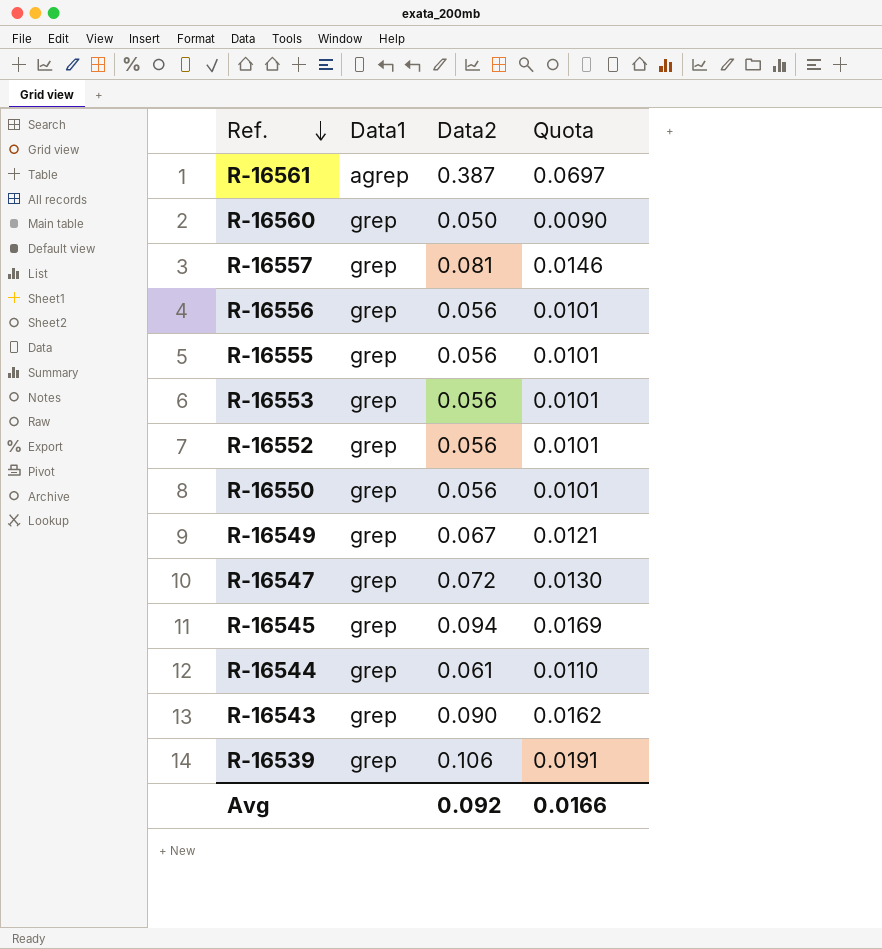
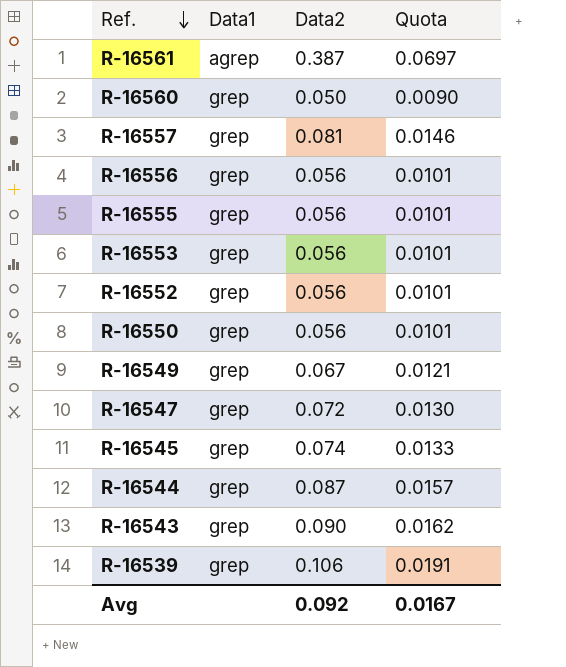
R-16545 | Data2: 0.094 -> 0.074
R-16545 | Quota: 0.0169 -> 0.0133
R-16544 | Data2: 0.061 -> 0.087
R-16544 | Quota: 0.0110 -> 0.0157
Avg | Quota: 0.0166 -> 0.0167

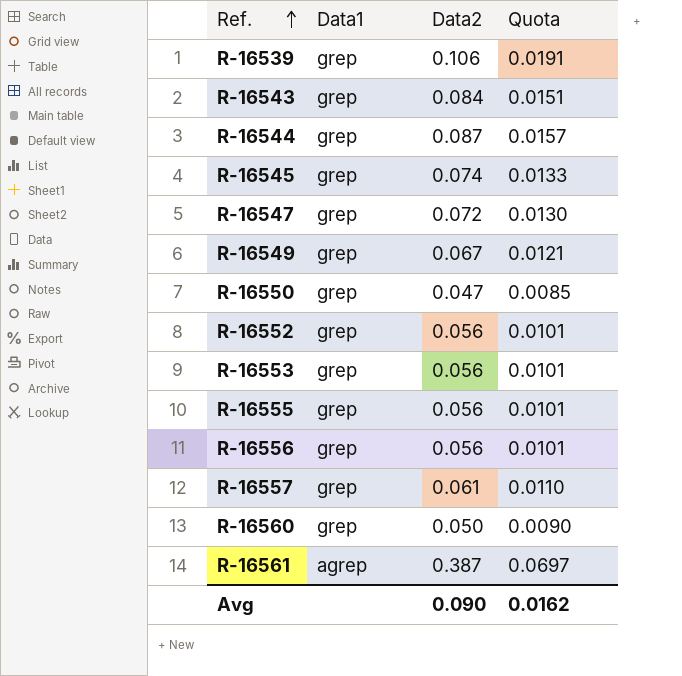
row order: Ref. descending -> Ref. ascending
R-16543 | Data2: 0.090 -> 0.084
R-16543 | Quota: 0.0162 -> 0.0151
R-16550 | Data2: 0.056 -> 0.047
R-16550 | Quota: 0.0101 -> 0.0085
R-16557 | Data2: 0.081 -> 0.061
R-16557 | Quota: 0.0146 -> 0.0110
Avg | Data2: 0.092 -> 0.090
Avg | Quota: 0.0167 -> 0.0162

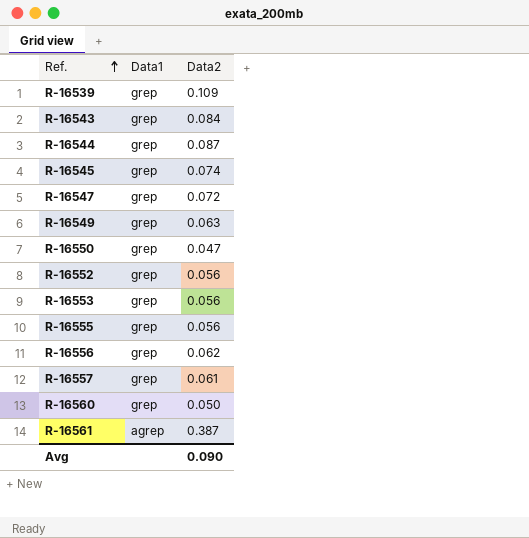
column Quota | formula: [Data2] * 0.18 -> none
R-16539 | Data2: 0.106 -> 0.109
R-16549 | Data2: 0.067 -> 0.063
R-16556 | Data2: 0.056 -> 0.062

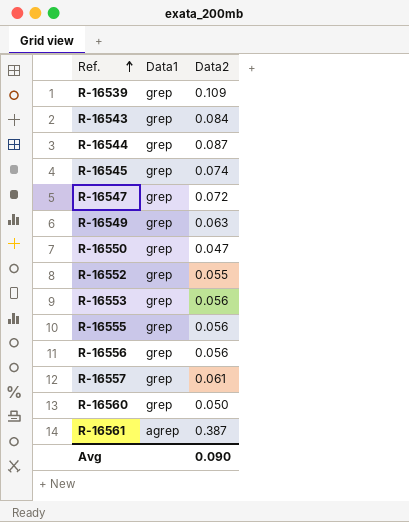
R-16552 | Data2: 0.056 -> 0.055
R-16556 | Data2: 0.062 -> 0.056

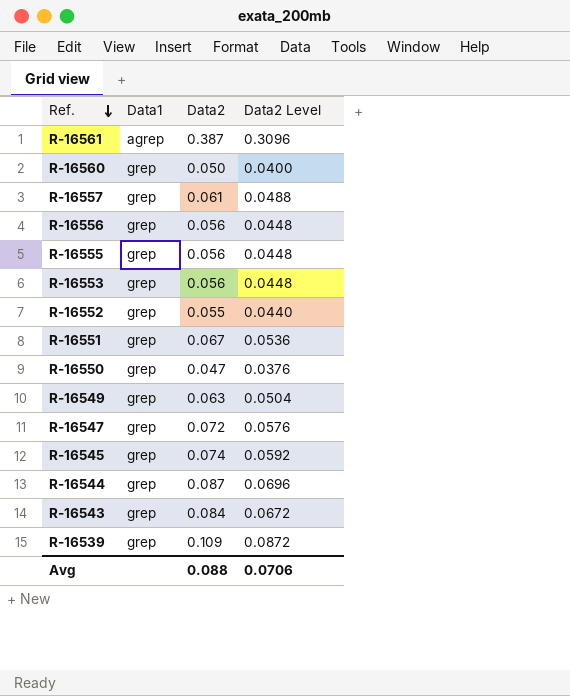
row order: Ref. ascending -> Ref. descending
column Data2 Level | formula: none -> [Data2] * 0.8
row R-16551: none -> grep | 0.067 | 0.0536
Avg | Data2: 0.090 -> 0.088

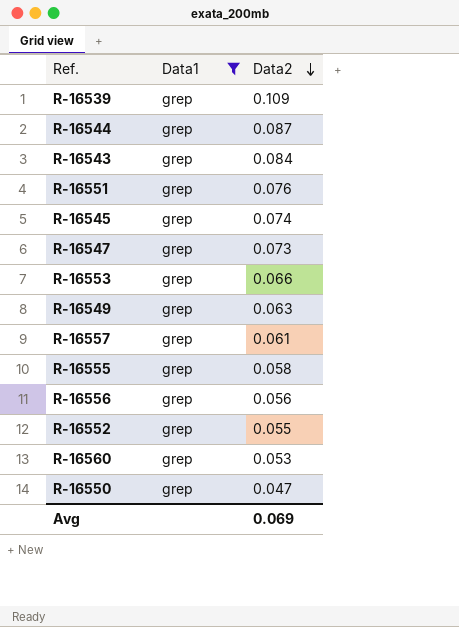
filter: none -> Data1 = grep
row order: Ref. descending -> Data2 descending
column Data2 Level | formula: [Data2] * 0.8 -> none
R-16551 | Data2: 0.067 -> 0.076
R-16547 | Data2: 0.072 -> 0.073
R-16553 | Data2: 0.056 -> 0.066
R-16555 | Data2: 0.056 -> 0.058
R-16560 | Data2: 0.050 -> 0.053
Avg | Data2: 0.088 -> 0.069

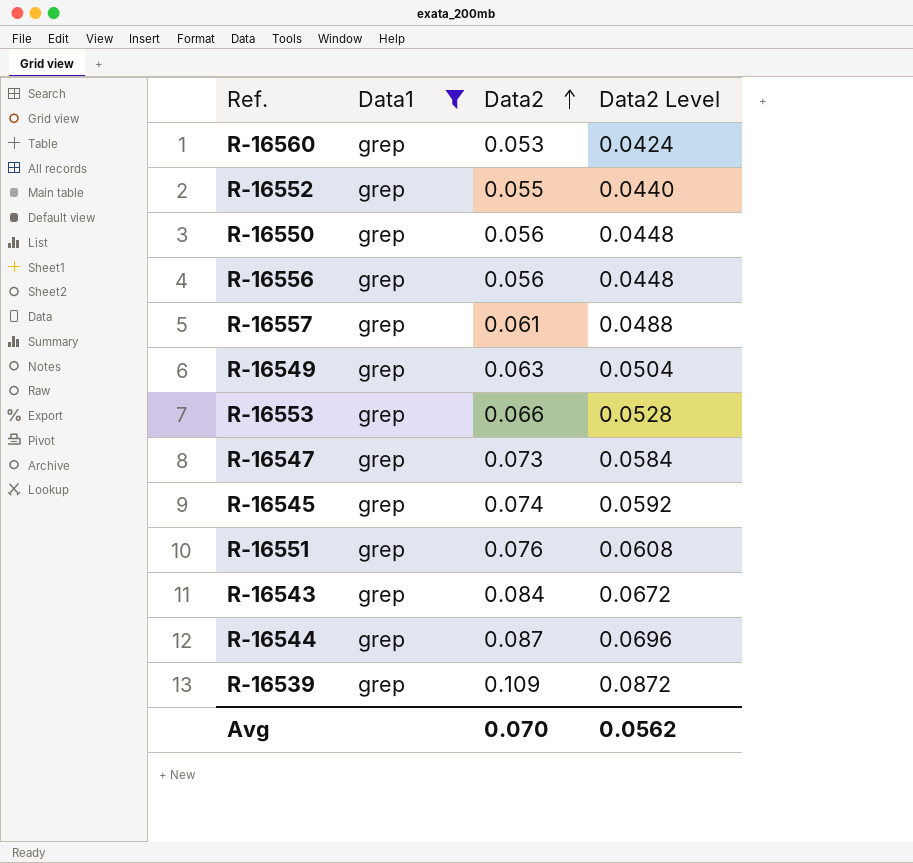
row order: Data2 descending -> Data2 ascending
column Data2 Level | formula: none -> [Data2] * 0.8
row R-16555: grep | 0.058 -> none
R-16550 | Data2: 0.047 -> 0.056
Avg | Data2: 0.069 -> 0.070

